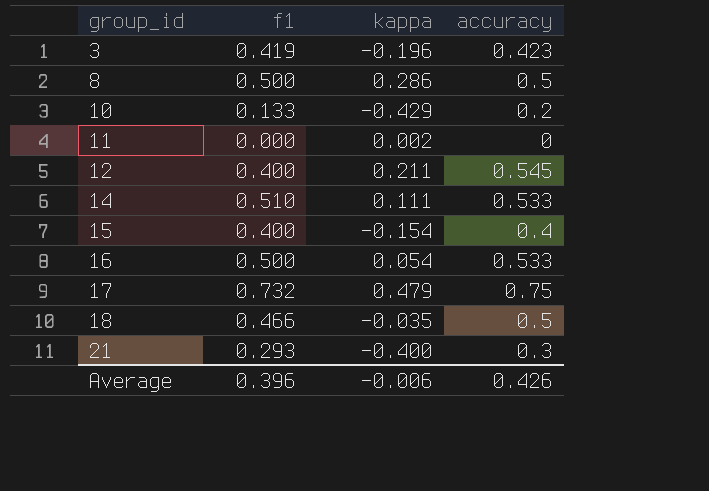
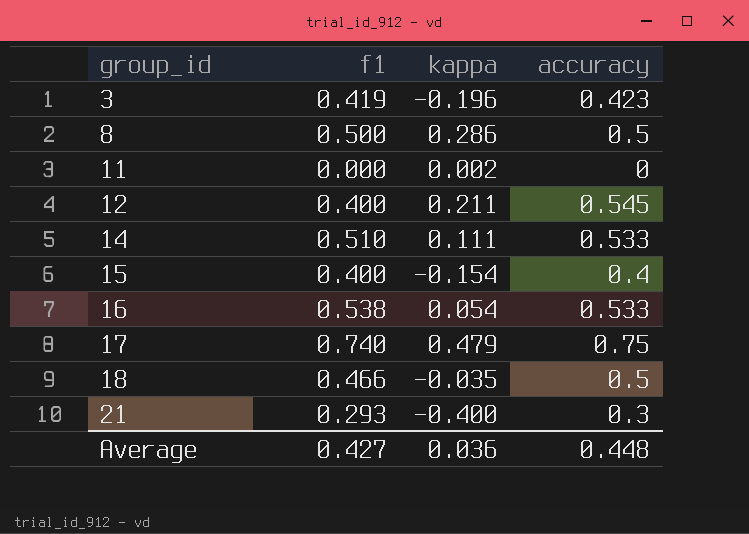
row 10: 0.133 | -0.429 | 0.2 -> none
16 | f1: 0.500 -> 0.538
17 | f1: 0.732 -> 0.740
Average | f1: 0.396 -> 0.427
Average | kappa: -0.006 -> 0.036
Average | accuracy: 0.426 -> 0.448

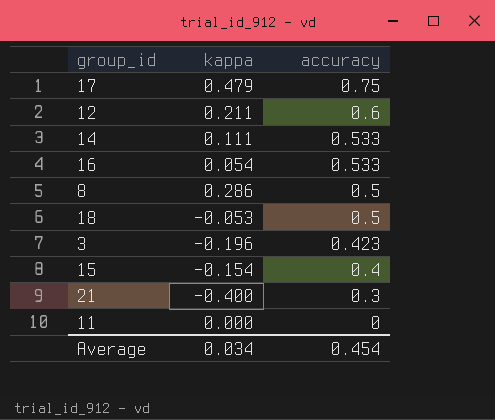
row order: group_id ascending -> accuracy descending
column f1 | position: 2 -> none
12 | accuracy: 0.545 -> 0.6
18 | kappa: -0.035 -> -0.053
11 | kappa: 0.002 -> 0.000
Average | kappa: 0.036 -> 0.034
Average | accuracy: 0.448 -> 0.454

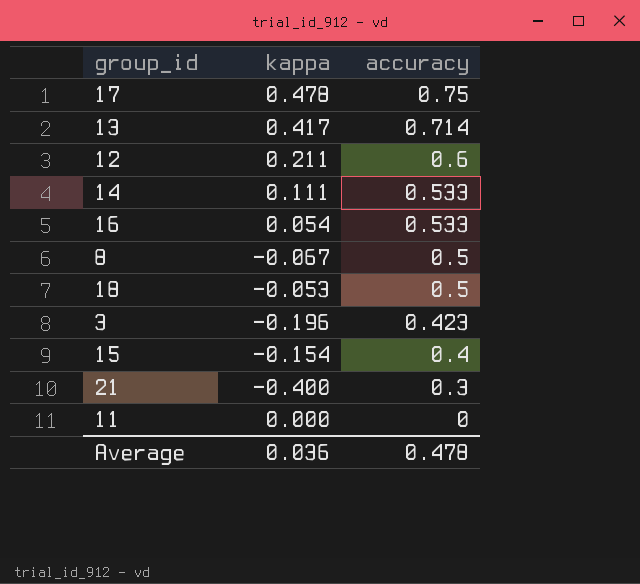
17 | kappa: 0.479 -> 0.478
row 13: none -> 0.417 | 0.714
8 | kappa: 0.286 -> -0.067
Average | kappa: 0.034 -> 0.036
Average | accuracy: 0.454 -> 0.478

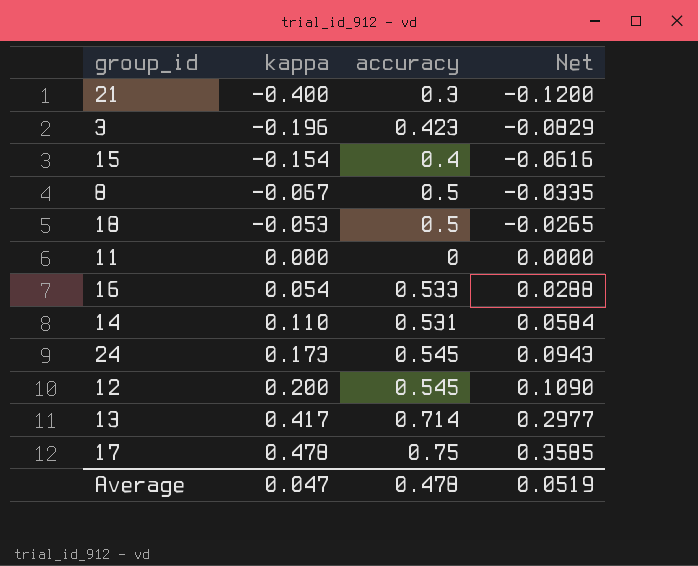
row order: accuracy descending -> kappa ascending
column Net | formula: none -> [kappa] * [accuracy]
14 | kappa: 0.111 -> 0.110
14 | accuracy: 0.533 -> 0.531
row 24: none -> 0.173 | 0.545 | 0.0943
12 | kappa: 0.211 -> 0.200
12 | accuracy: 0.6 -> 0.545
Average | kappa: 0.036 -> 0.047

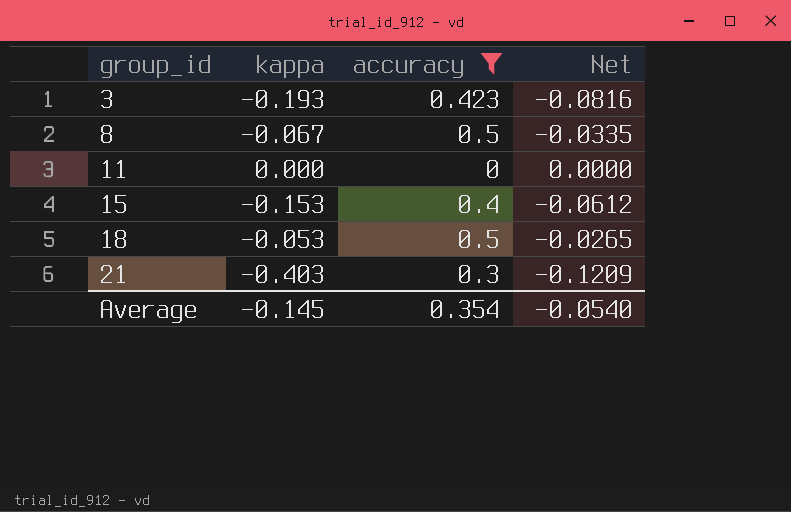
filter: none -> accuracy <= 0.5
row order: kappa ascending -> group_id ascending
3 | kappa: -0.196 -> -0.193
3 | Net: -0.0829 -> -0.0816
15 | kappa: -0.154 -> -0.153
15 | Net: -0.0616 -> -0.0612
21 | kappa: -0.400 -> -0.403
21 | Net: -0.1200 -> -0.1209
Average | kappa: 0.047 -> -0.145
Average | accuracy: 0.478 -> 0.354
Average | Net: 0.0519 -> -0.0540

